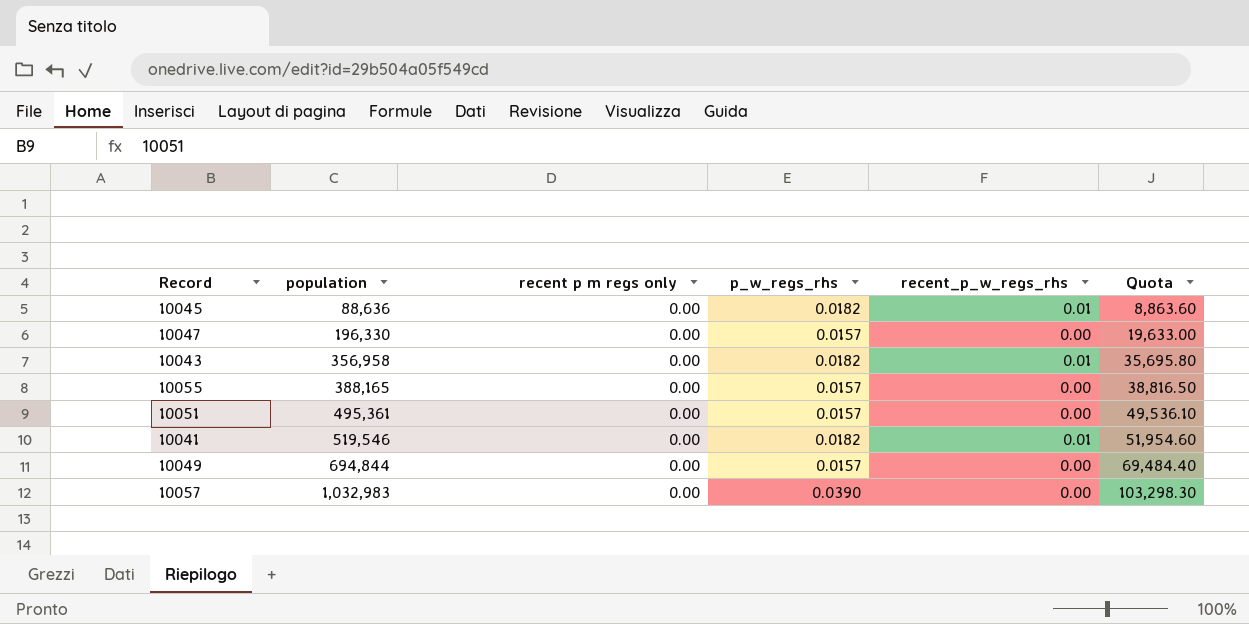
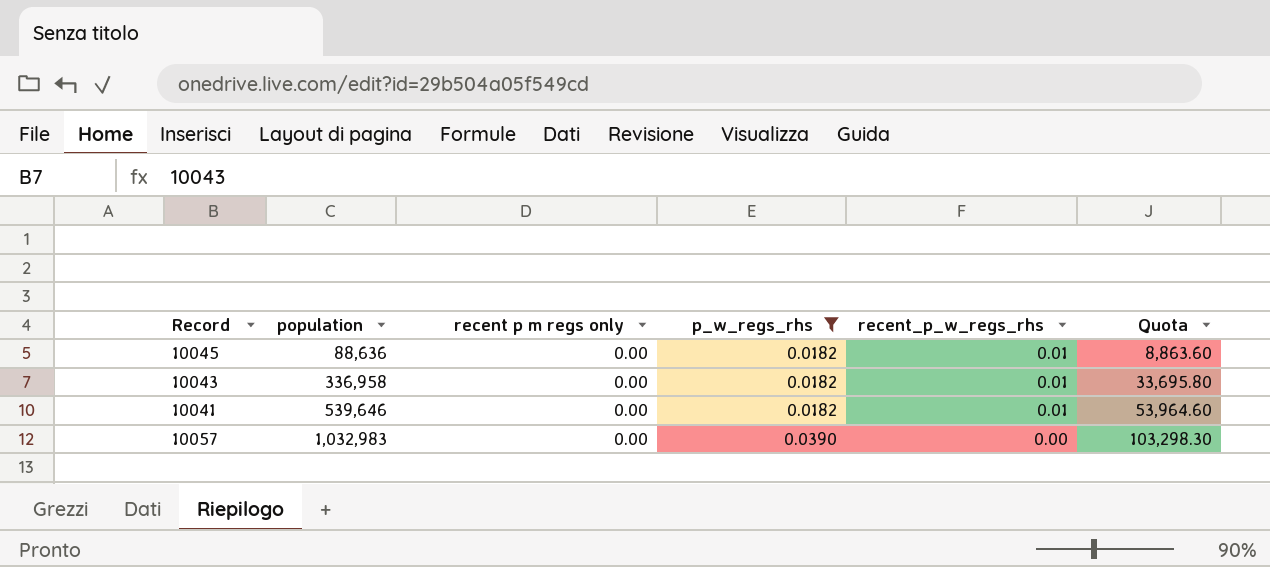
filter: none -> p_w_regs_rhs != 0.0157
10043 | population: 356,958 -> 336,958
10043 | Quota: 35,695.80 -> 33,695.80
10041 | population: 519,546 -> 539,646
10041 | Quota: 51,954.60 -> 53,964.60

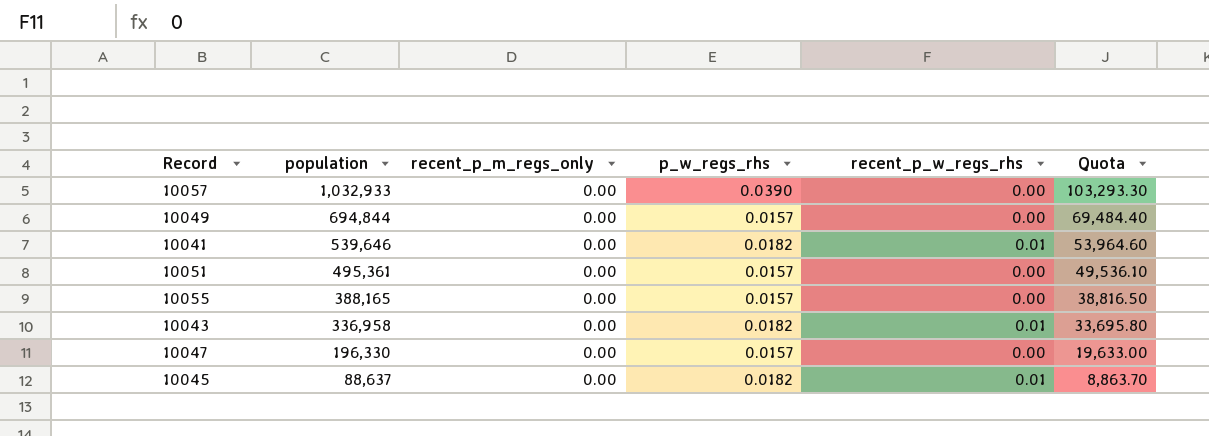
filter: p_w_regs_rhs != 0.0157 -> none
row order: population ascending -> population descending
column name: recent p m regs only -> recent_p_m_regs_only
10057 | population: 1,032,983 -> 1,032,933
10057 | Quota: 103,298.30 -> 103,293.30
10045 | population: 88,636 -> 88,637
10045 | Quota: 8,863.60 -> 8,863.70

